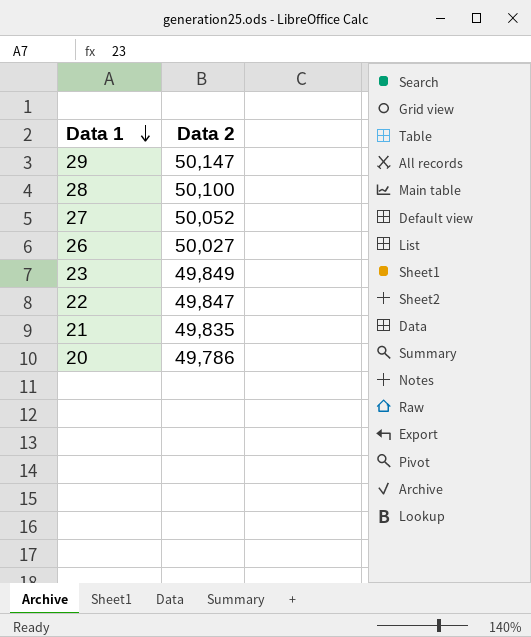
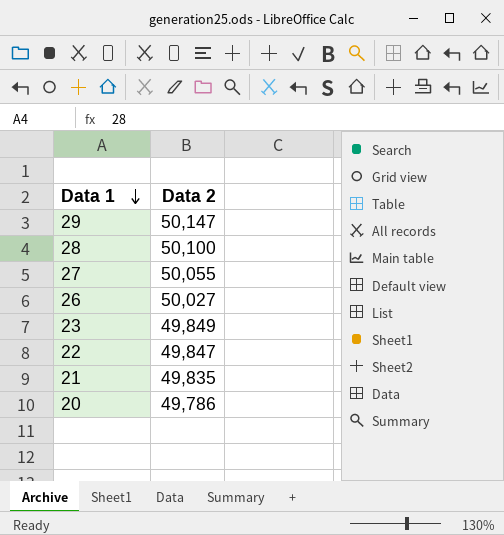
27 | Data 2: 50,052 -> 50,055

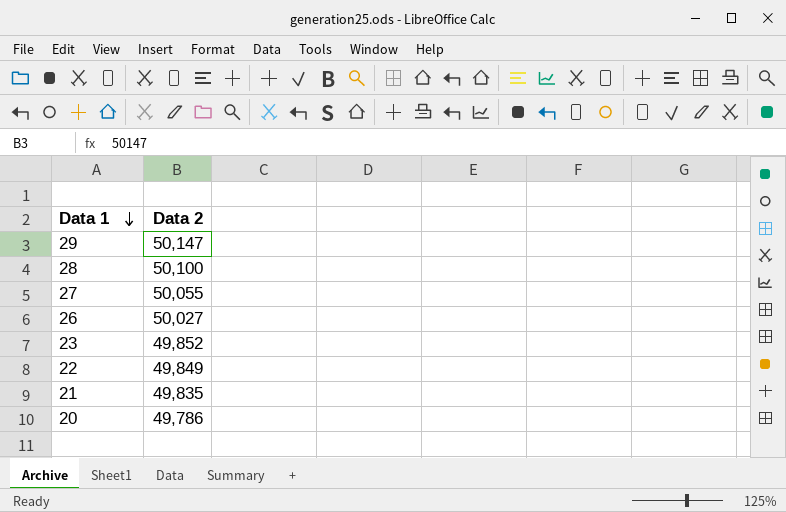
23 | Data 2: 49,849 -> 49,852
22 | Data 2: 49,847 -> 49,849

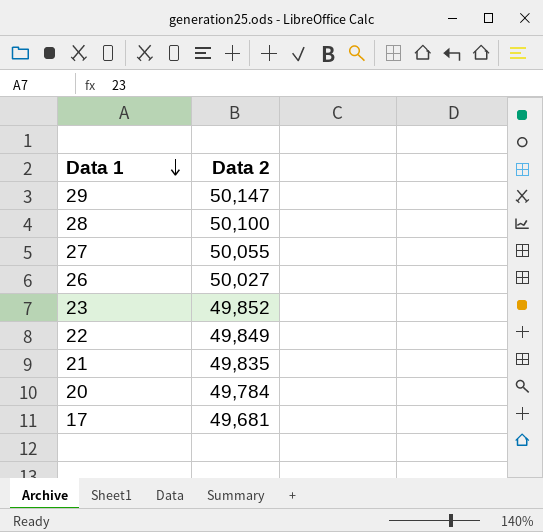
20 | Data 2: 49,786 -> 49,784
row 17: none -> 49,681

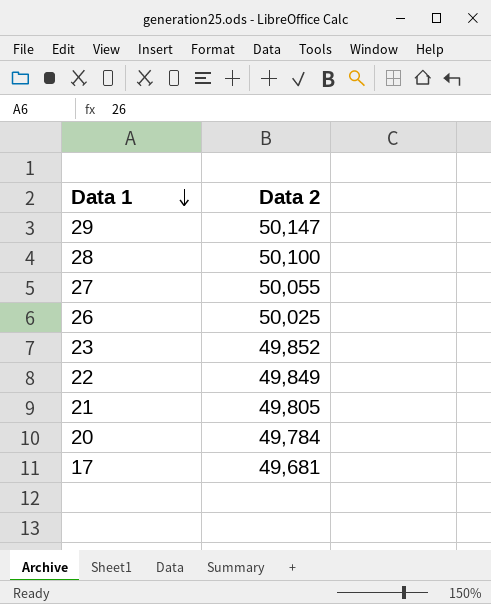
26 | Data 2: 50,027 -> 50,025
21 | Data 2: 49,835 -> 49,805

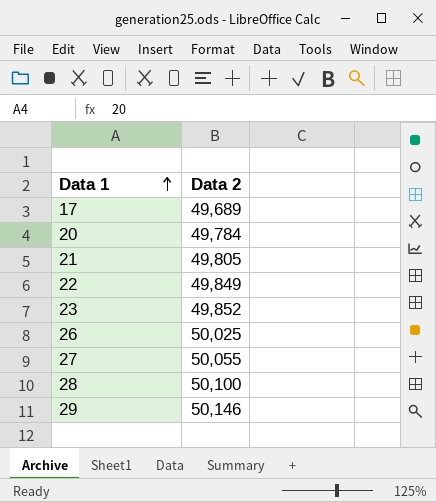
row order: Data 1 descending -> Data 1 ascending
17 | Data 2: 49,681 -> 49,689
29 | Data 2: 50,147 -> 50,146

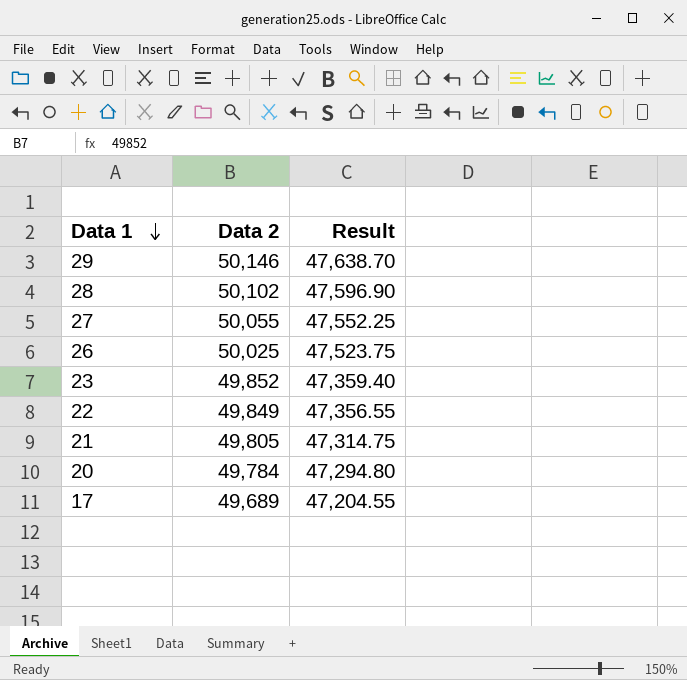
row order: Data 1 ascending -> Data 1 descending
column Result | formula: none -> [Data 2] * 0.95
28 | Data 2: 50,100 -> 50,102

